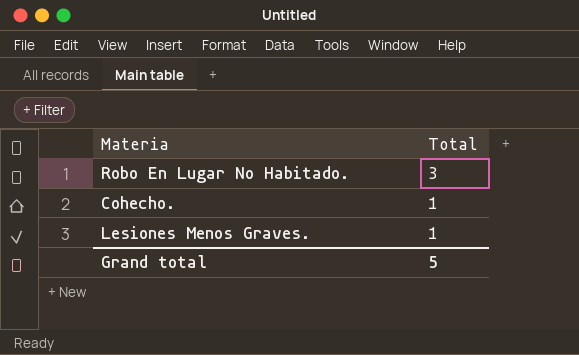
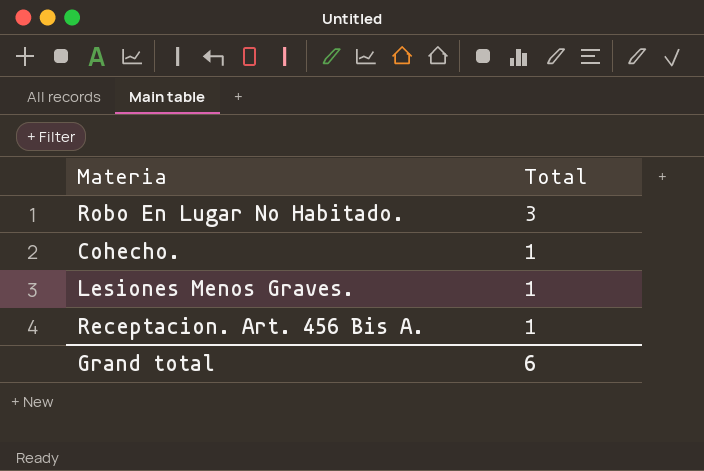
row Receptacion. Art. 456 Bis A.: none -> 1
Grand total | Total: 5 -> 6

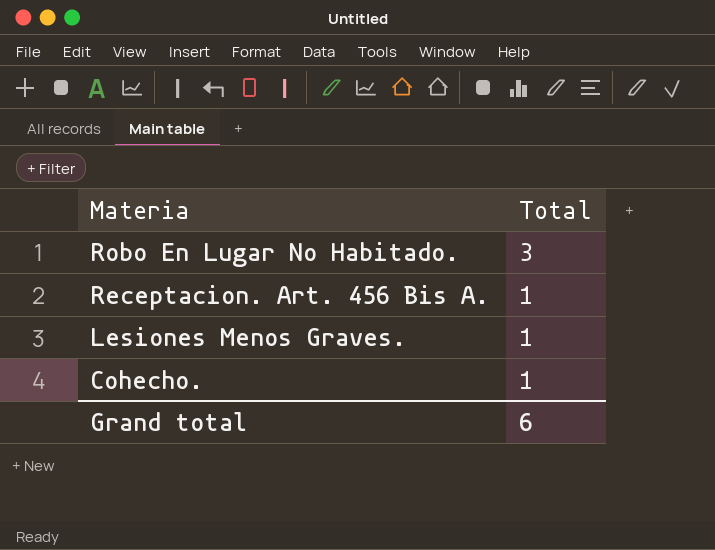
row order: Total descending -> Materia descending

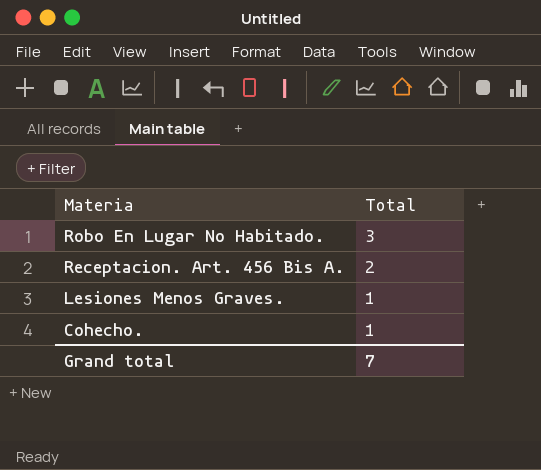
Receptacion. Art. 456 Bis A. | Total: 1 -> 2
Grand total | Total: 6 -> 7

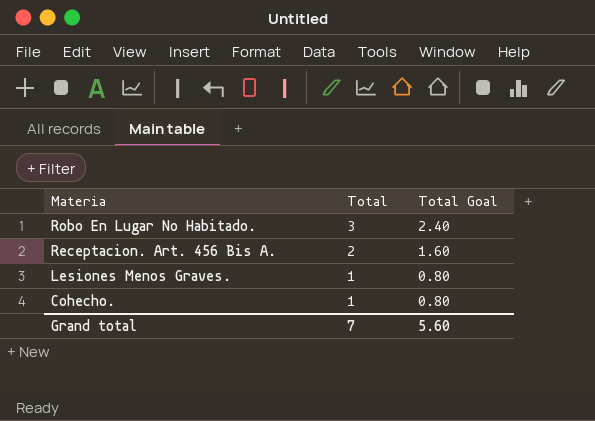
column Total Goal | formula: none -> [Total] * 0.8

